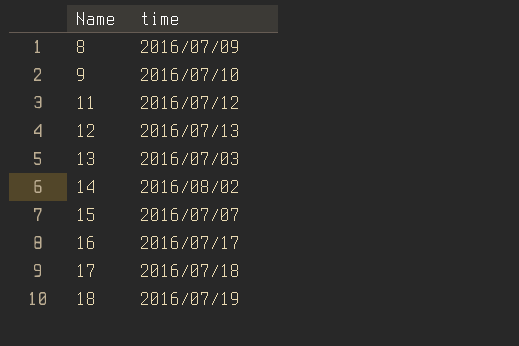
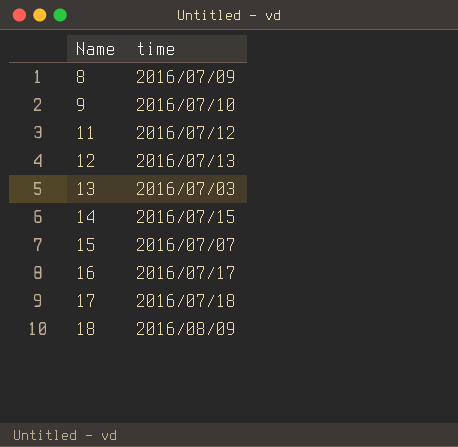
14 | time: 2016/08/02 -> 2016/07/15
18 | time: 2016/07/19 -> 2016/08/09

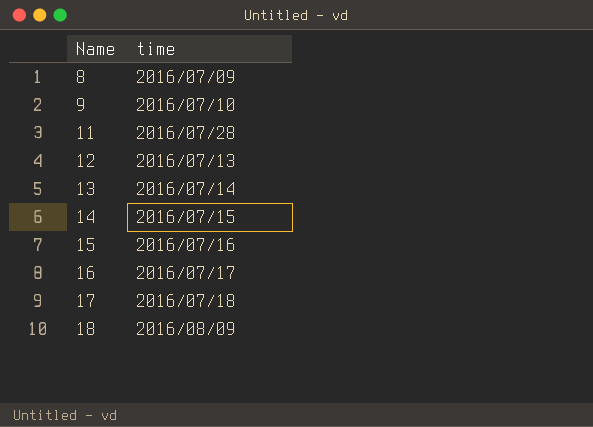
11 | time: 2016/07/12 -> 2016/07/28
13 | time: 2016/07/03 -> 2016/07/14
15 | time: 2016/07/07 -> 2016/07/16

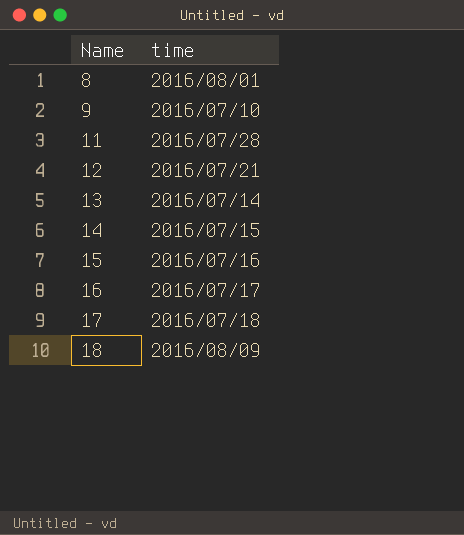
8 | time: 2016/07/09 -> 2016/08/01
12 | time: 2016/07/13 -> 2016/07/21

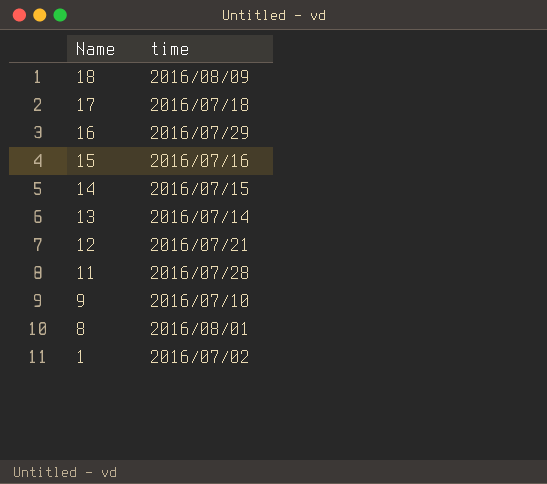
row order: Name ascending -> Name descending
16 | time: 2016/07/17 -> 2016/07/29
row 1: none -> 2016/07/02

